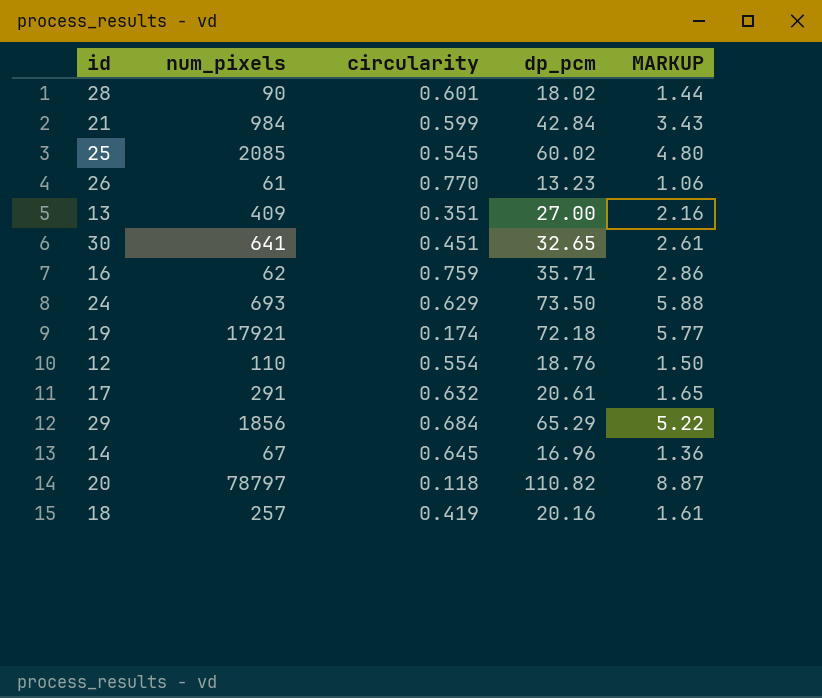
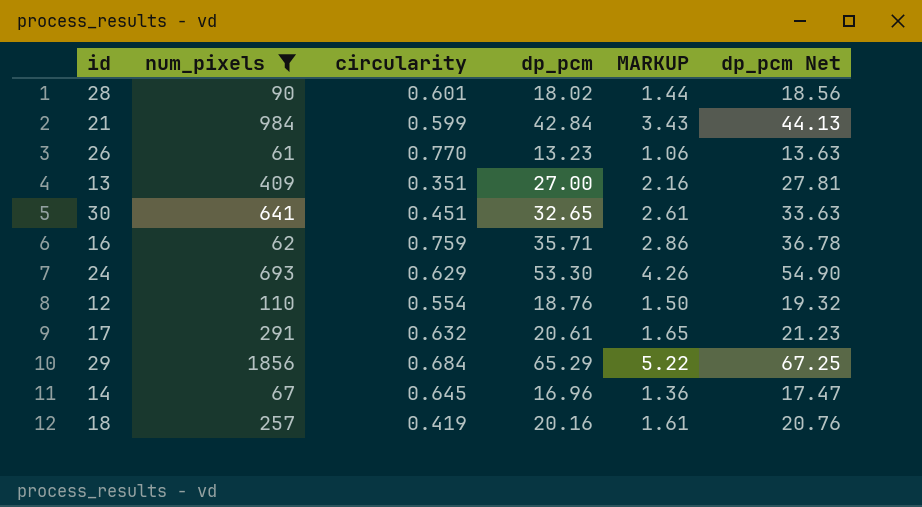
filter: none -> num_pixels <= 1856
column dp_pcm Net | formula: none -> [dp_pcm] * 1.03
24 | dp_pcm: 73.50 -> 53.30
24 | MARKUP: 5.88 -> 4.26

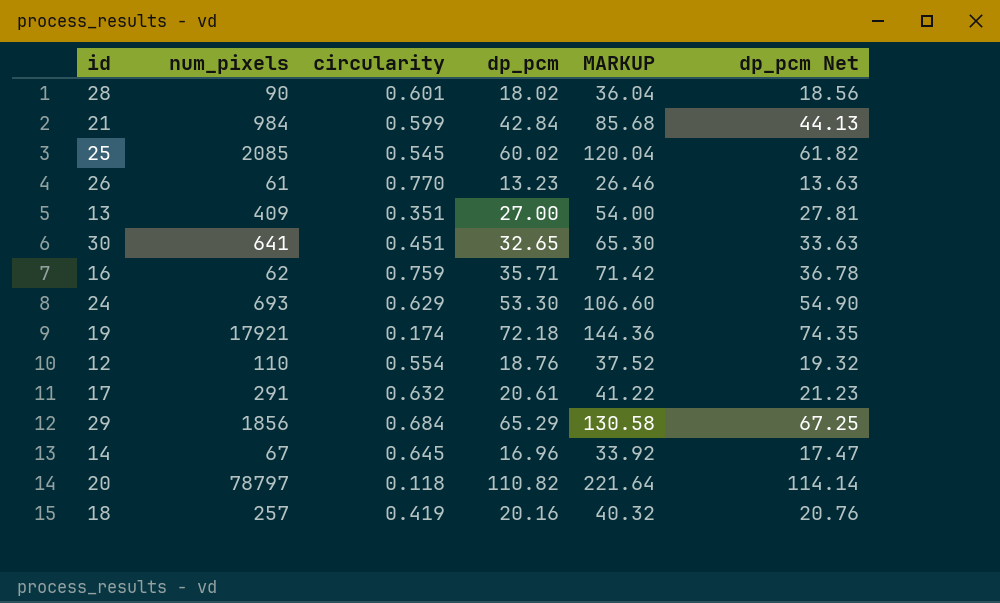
filter: num_pixels <= 1856 -> none
column MARKUP | formula: [dp_pcm] * 0.08 -> [dp_pcm] * 2

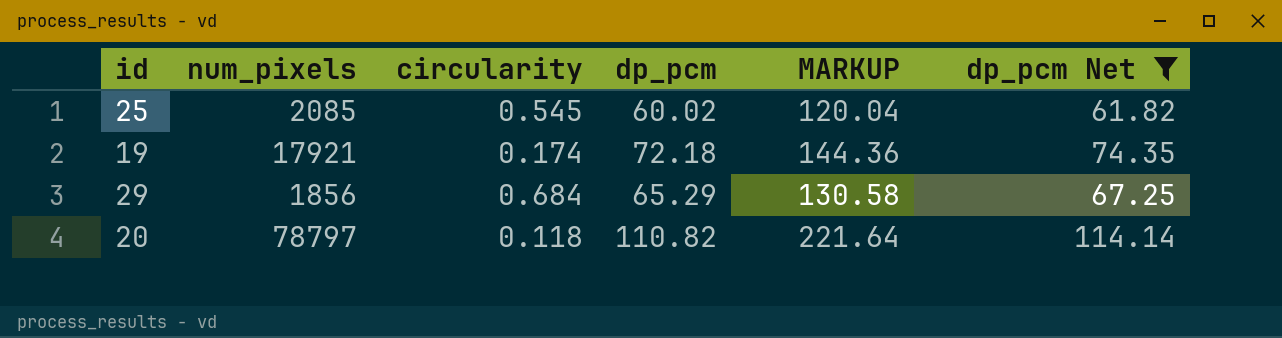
filter: none -> dp_pcm Net >= 61.82

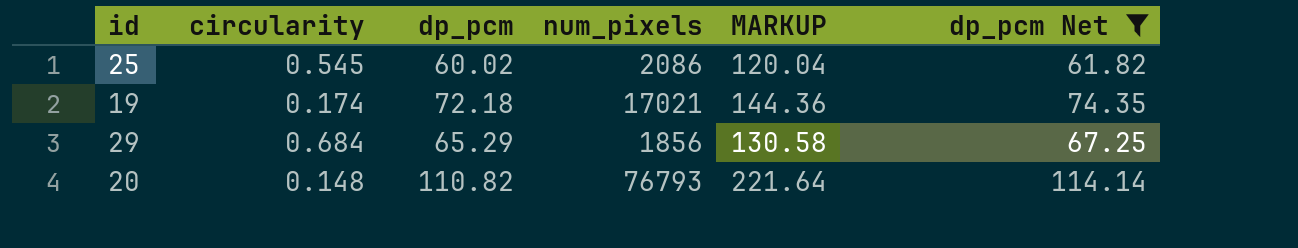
column num_pixels | position: 2 -> 4
25 | num_pixels: 2085 -> 2086
19 | num_pixels: 17921 -> 17021
20 | circularity: 0.118 -> 0.148
20 | num_pixels: 78797 -> 76793

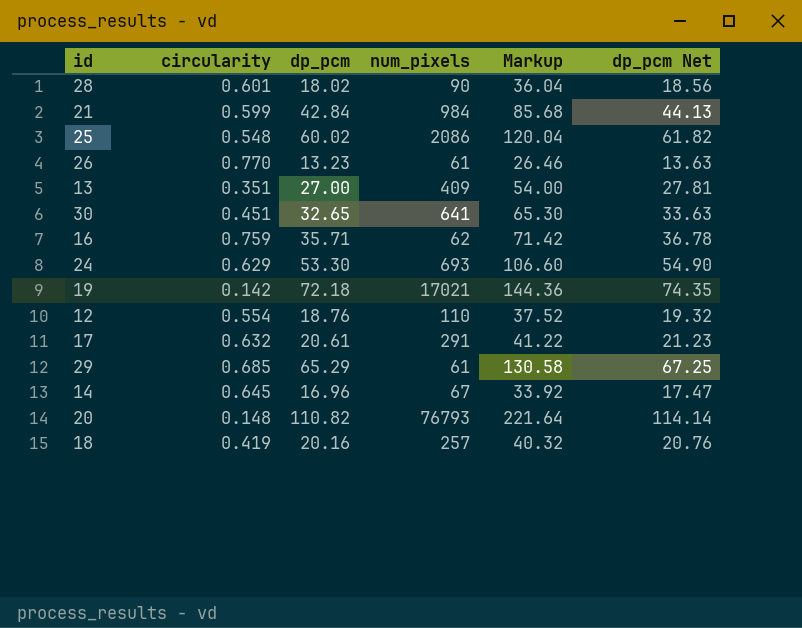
filter: dp_pcm Net >= 61.82 -> none
column name: MARKUP -> Markup
25 | circularity: 0.545 -> 0.548
19 | circularity: 0.174 -> 0.142
29 | circularity: 0.684 -> 0.685
29 | num_pixels: 1856 -> 61

